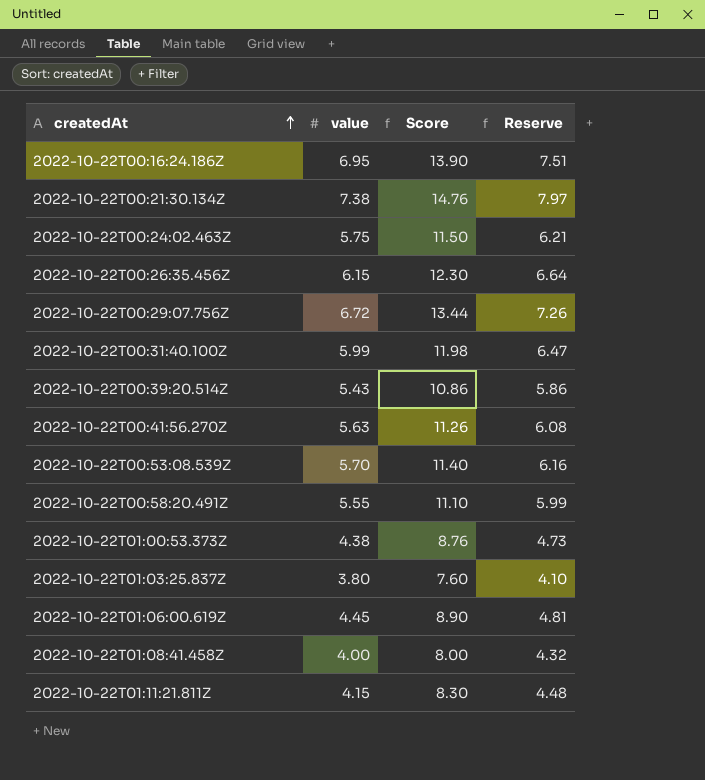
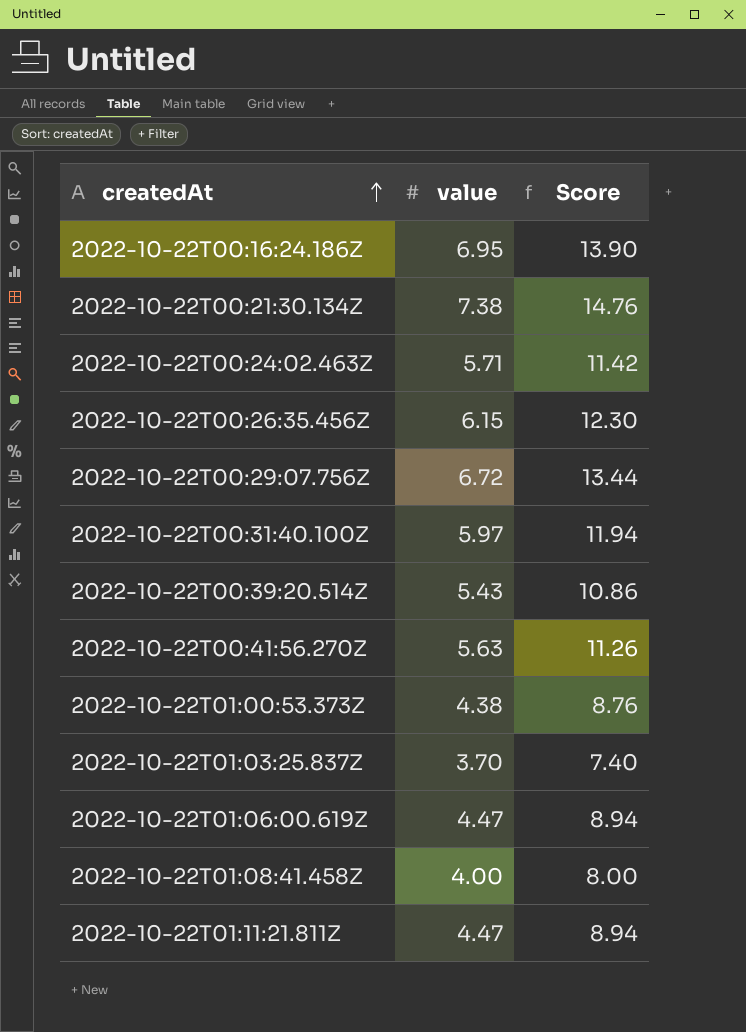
column Reserve | formula: [value] * 1.08 -> none
row 2022-10-22T00:53:08.539Z: 5.70 | 11.40 | 6.16 -> none
row 2022-10-22T00:58:20.491Z: 5.55 | 11.10 | 5.99 -> none
2022-10-22T00:24:02.463Z | value: 5.75 -> 5.71
2022-10-22T00:24:02.463Z | Score: 11.50 -> 11.42
2022-10-22T00:31:40.100Z | value: 5.99 -> 5.97
2022-10-22T00:31:40.100Z | Score: 11.98 -> 11.94
2022-10-22T01:03:25.837Z | value: 3.80 -> 3.70
2022-10-22T01:03:25.837Z | Score: 7.60 -> 7.40
2022-10-22T01:06:00.619Z | value: 4.45 -> 4.47
2022-10-22T01:06:00.619Z | Score: 8.90 -> 8.94
2022-10-22T01:11:21.811Z | value: 4.15 -> 4.47
2022-10-22T01:11:21.811Z | Score: 8.30 -> 8.94

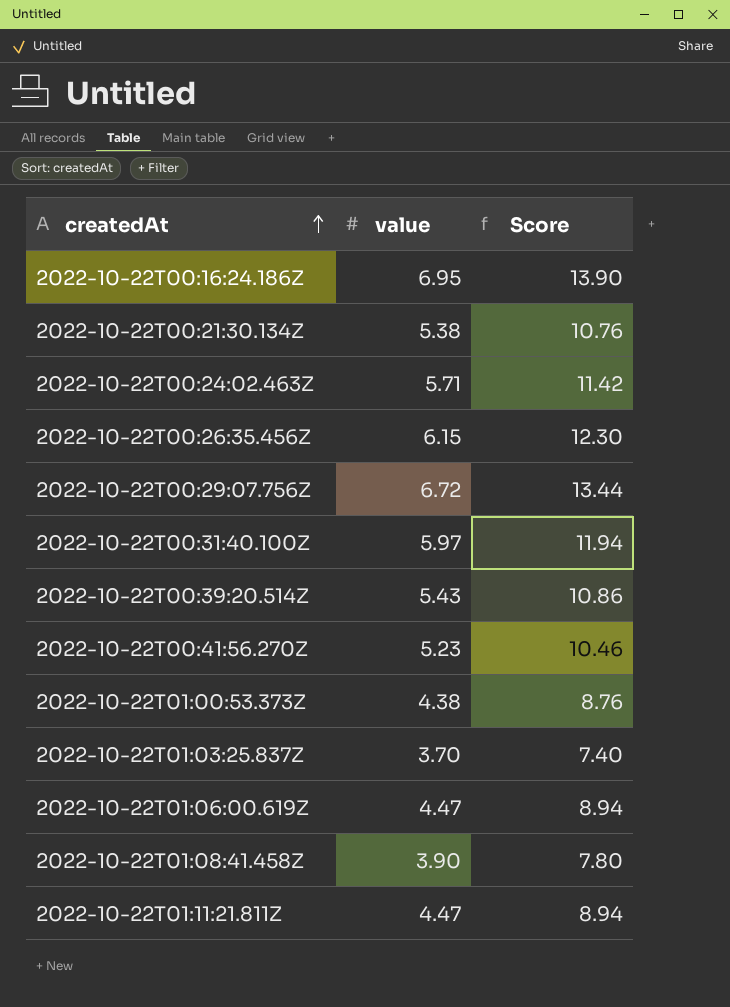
2022-10-22T00:21:30.134Z | value: 7.38 -> 5.38
2022-10-22T00:21:30.134Z | Score: 14.76 -> 10.76
2022-10-22T00:41:56.270Z | value: 5.63 -> 5.23
2022-10-22T00:41:56.270Z | Score: 11.26 -> 10.46
2022-10-22T01:08:41.458Z | value: 4.00 -> 3.90
2022-10-22T01:08:41.458Z | Score: 8.00 -> 7.80

